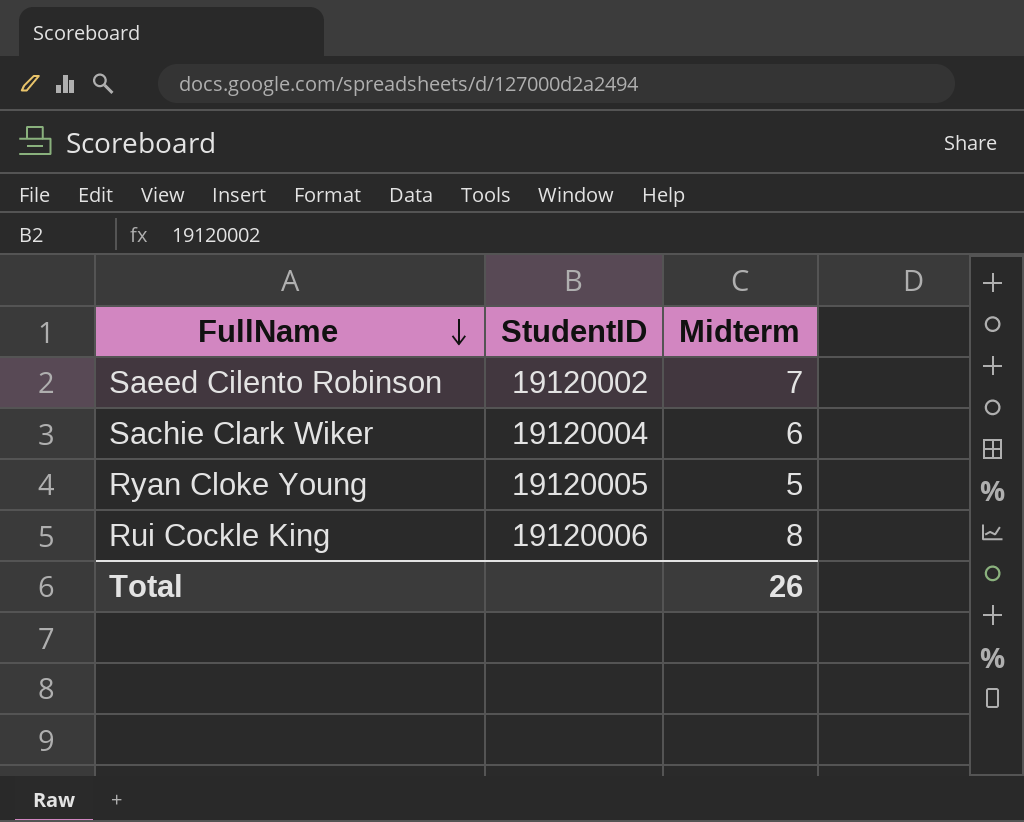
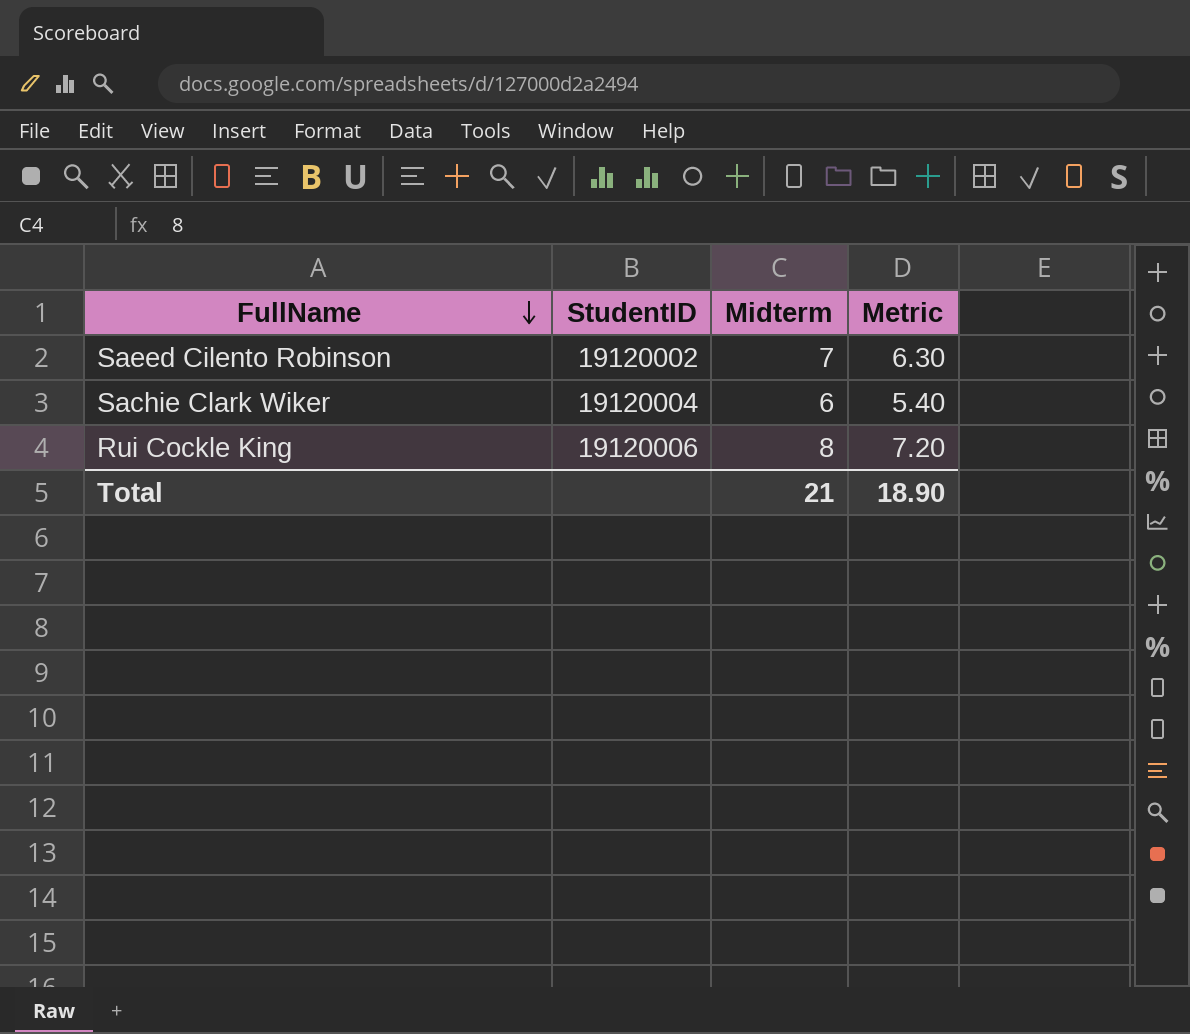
column Metric | formula: none -> [Midterm] * 0.9
row Ryan Cloke Young: 19120005 | 5 -> none
Total | Midterm: 26 -> 21

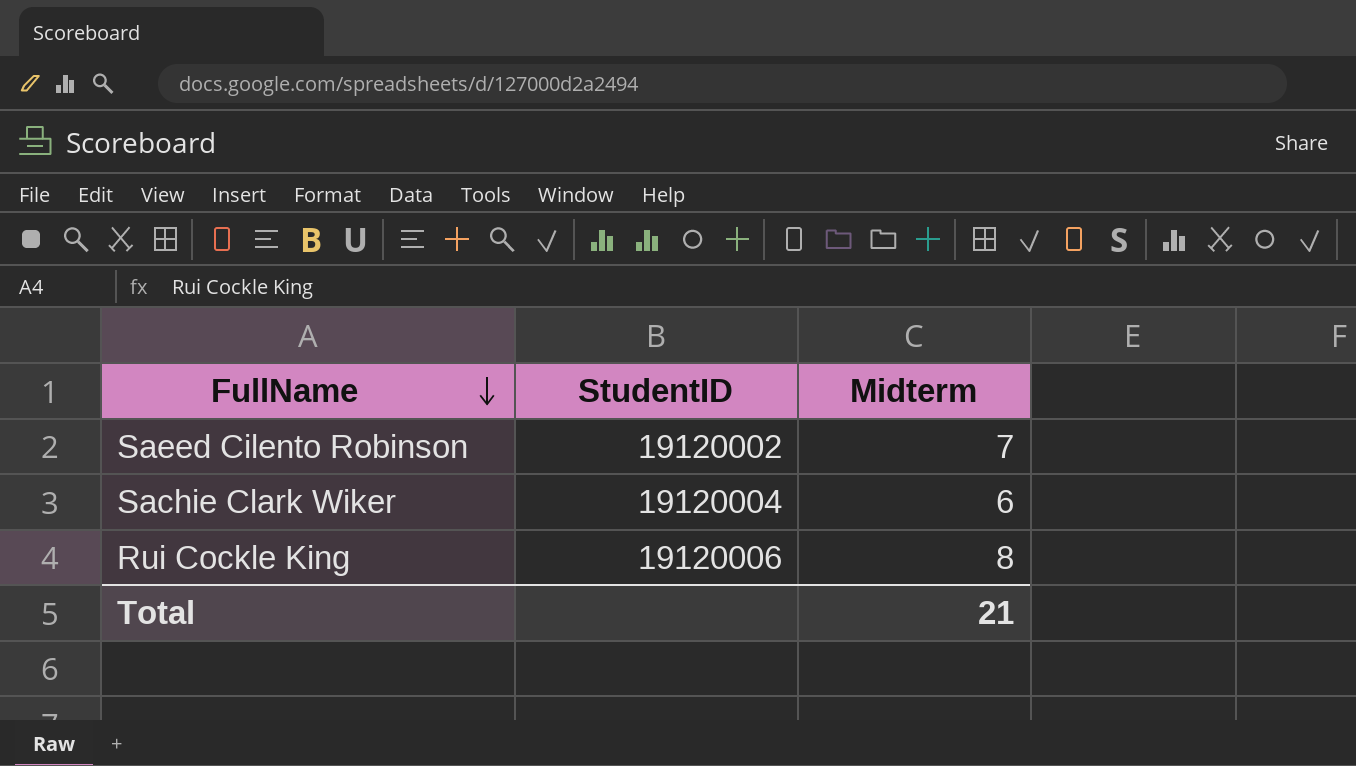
column Metric | formula: [Midterm] * 0.9 -> none

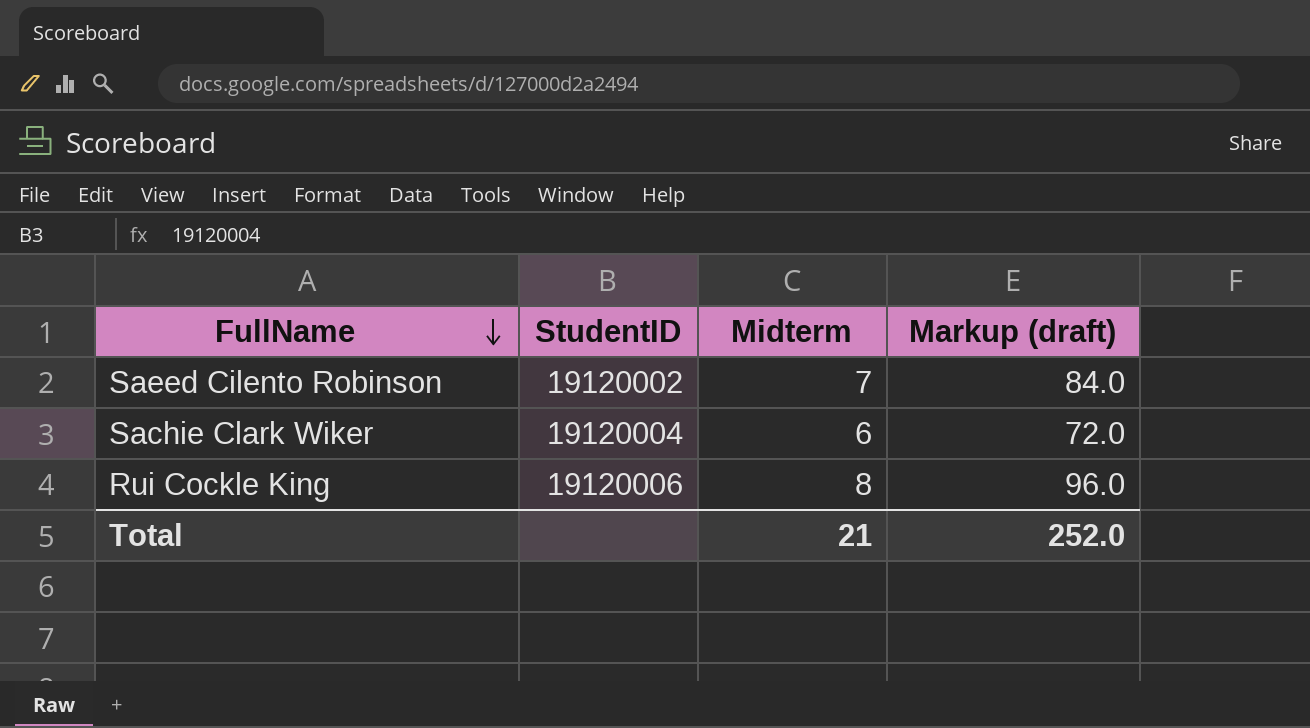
column Markup (draft) | formula: none -> [Midterm] * 12

